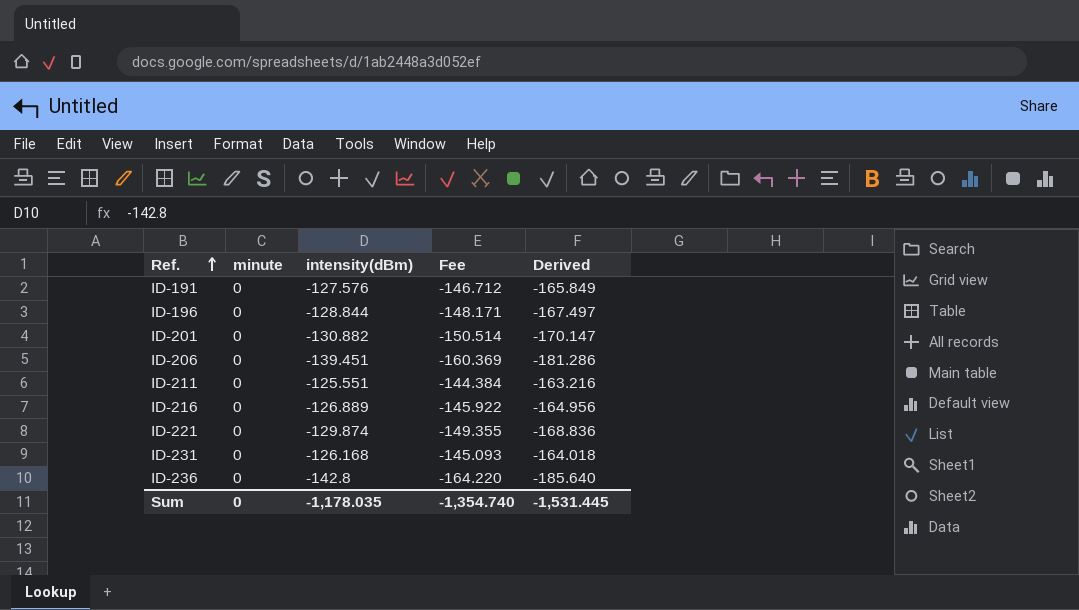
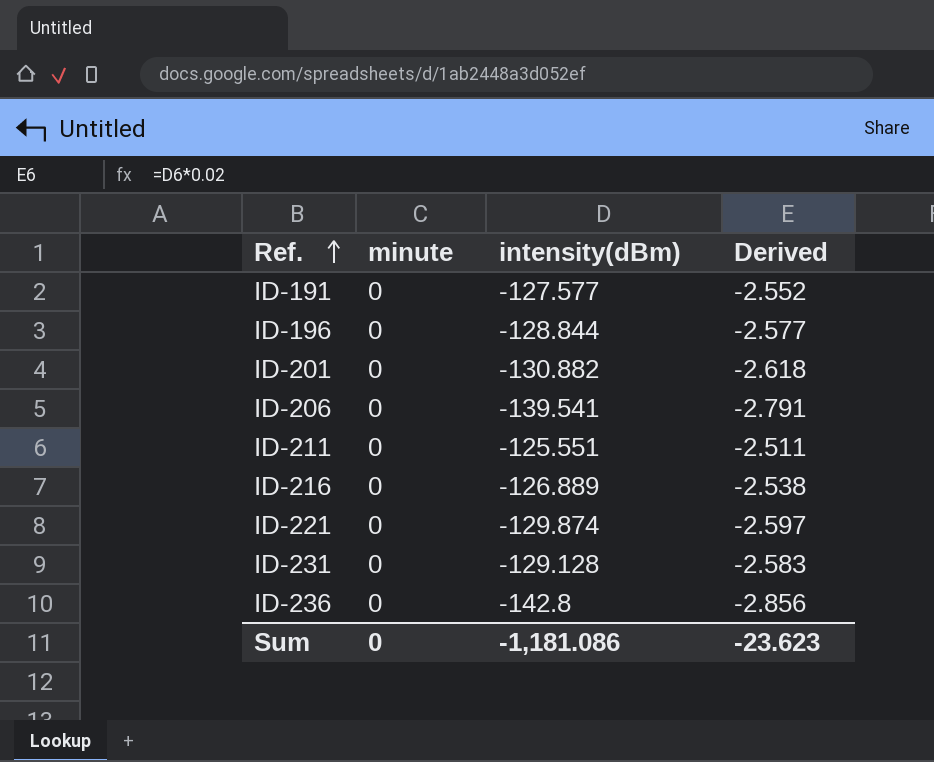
column Fee | formula: [intensity(dBm)] * 1.15 -> none
column Derived | formula: [intensity(dBm)] * 1.3 -> [intensity(dBm)] * 0.02
ID-191 | intensity(dBm): -127.576 -> -127.577
ID-206 | intensity(dBm): -139.451 -> -139.541
ID-231 | intensity(dBm): -126.168 -> -129.128
Sum | intensity(dBm): -1,178.035 -> -1,181.086
Sum | Derived: -1,531.445 -> -23.623

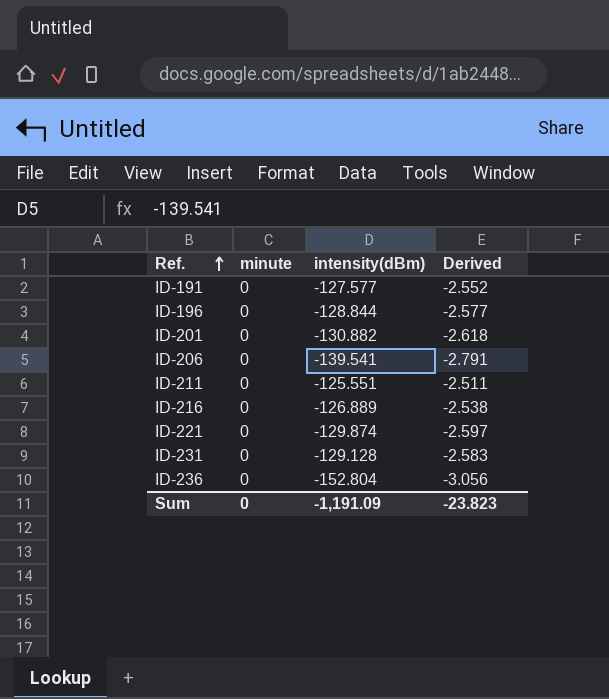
ID-236 | intensity(dBm): -142.8 -> -152.804
ID-236 | Derived: -2.856 -> -3.056
Sum | intensity(dBm): -1,181.086 -> -1,191.09
Sum | Derived: -23.623 -> -23.823

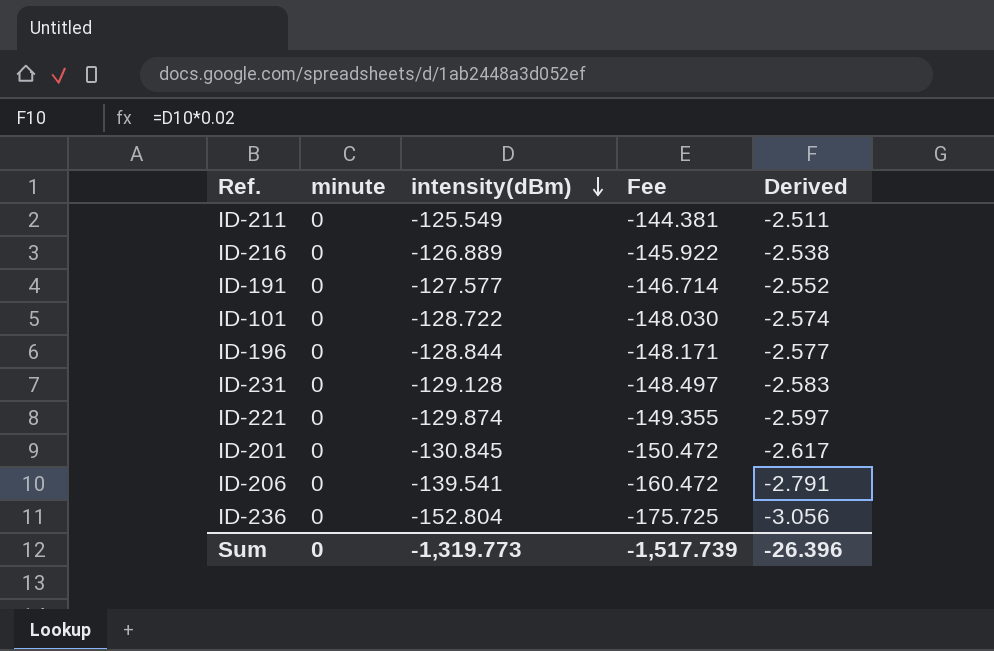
row order: Ref. ascending -> intensity(dBm) descending
column Fee | formula: none -> [intensity(dBm)] * 1.15
ID-211 | intensity(dBm): -125.551 -> -125.549
row ID-101: none -> 0 | -128.722 | -148.030 | -2.574
ID-201 | intensity(dBm): -130.882 -> -130.845
ID-201 | Derived: -2.618 -> -2.617
Sum | intensity(dBm): -1,191.09 -> -1,319.773
Sum | Derived: -23.823 -> -26.396

